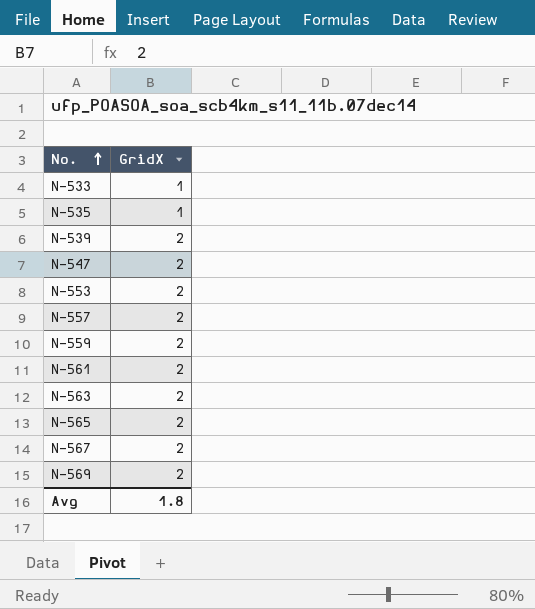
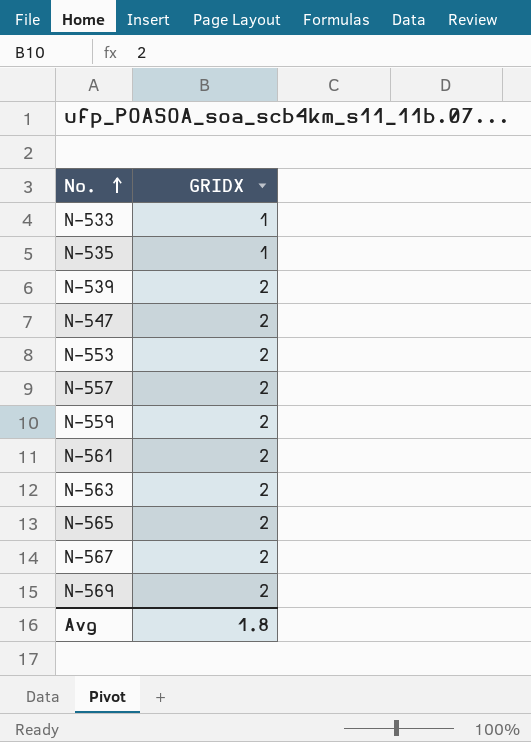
column name: GridX -> GRIDX

